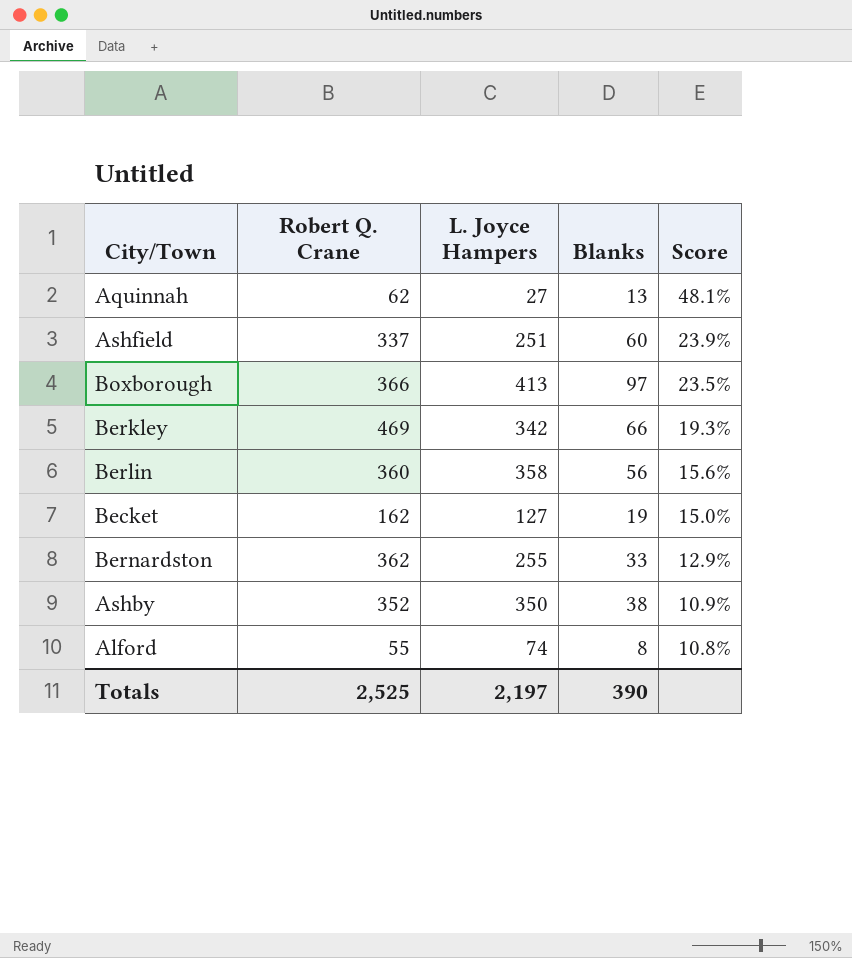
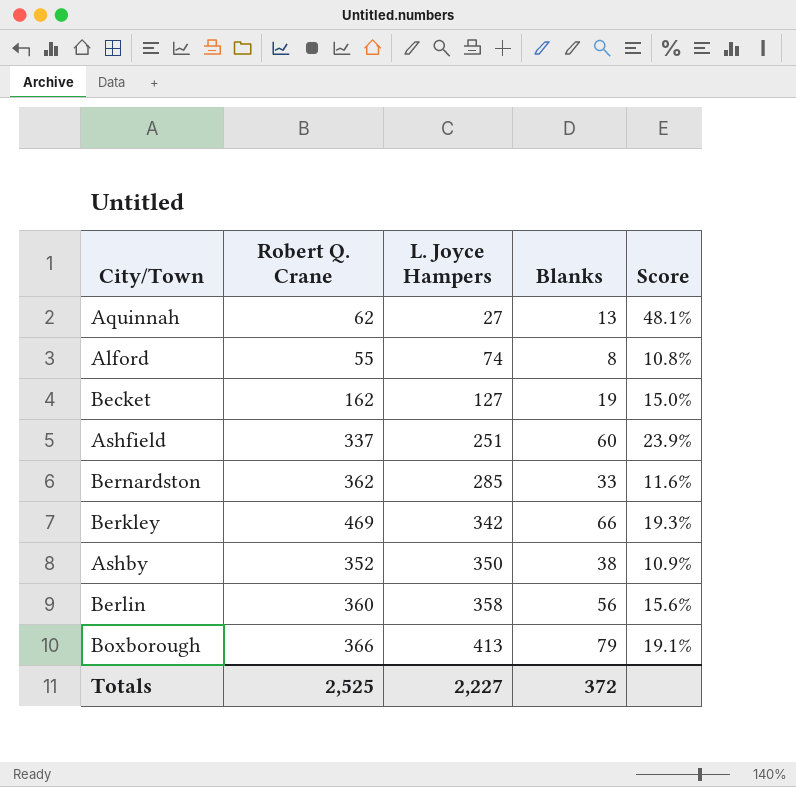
row order: Score descending -> L. Joyce Hampers ascending
Bernardston | L. Joyce Hampers: 255 -> 285
Bernardston | Score: 12.9% -> 11.6%
Boxborough | Blanks: 97 -> 79
Boxborough | Score: 23.5% -> 19.1%
Totals | L. Joyce Hampers: 2,197 -> 2,227
Totals | Blanks: 390 -> 372

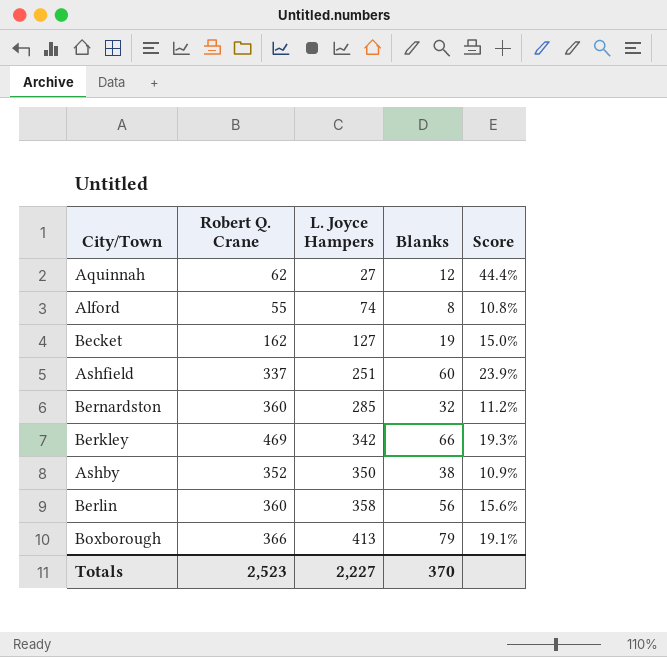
Aquinnah | Blanks: 13 -> 12
Aquinnah | Score: 48.1% -> 44.4%
Bernardston | Robert Q. Crane: 362 -> 360
Bernardston | Blanks: 33 -> 32
Bernardston | Score: 11.6% -> 11.2%
Totals | Robert Q. Crane: 2,525 -> 2,523
Totals | Blanks: 372 -> 370

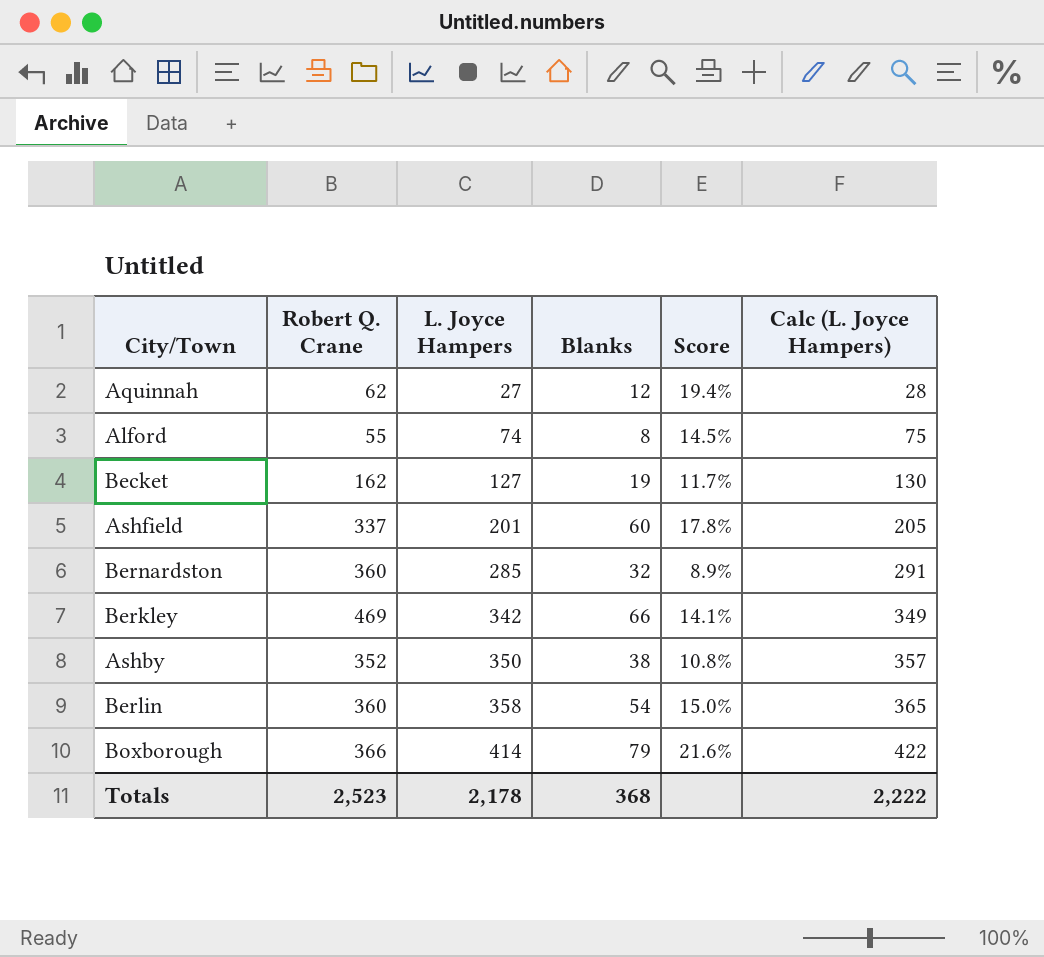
column Score | formula: [Blanks] / [L. Joyce Hampers] -> [Blanks] / [Robert Q. Crane]
column Calc (L. Joyce Hampers) | formula: none -> [L. Joyce Hampers] * 1.02
Ashfield | L. Joyce Hampers: 251 -> 201
Berlin | Blanks: 56 -> 54
Boxborough | L. Joyce Hampers: 413 -> 414
Totals | L. Joyce Hampers: 2,227 -> 2,178
Totals | Blanks: 370 -> 368

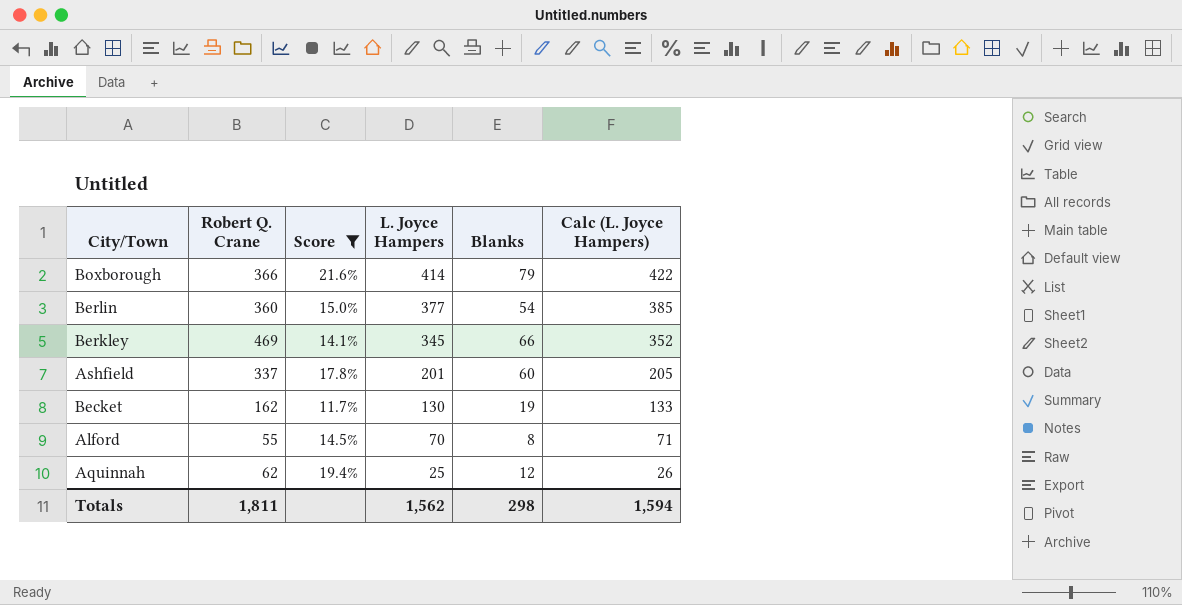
filter: none -> Score >= 11.7%
row order: L. Joyce Hampers ascending -> L. Joyce Hampers descending
column Score | position: 5 -> 3
Berlin | L. Joyce Hampers: 358 -> 377
Berlin | Calc (L. Joyce Hampers): 365 -> 385
Berkley | L. Joyce Hampers: 342 -> 345
Berkley | Calc (L. Joyce Hampers): 349 -> 352
Becket | L. Joyce Hampers: 127 -> 130
Becket | Calc (L. Joyce Hampers): 130 -> 133
Alford | L. Joyce Hampers: 74 -> 70
Alford | Calc (L. Joyce Hampers): 75 -> 71
Aquinnah | L. Joyce Hampers: 27 -> 25
Aquinnah | Calc (L. Joyce Hampers): 28 -> 26
Totals | Robert Q. Crane: 2,523 -> 1,811
Totals | L. Joyce Hampers: 2,178 -> 1,562
Totals | Blanks: 368 -> 298
Totals | Calc (L. Joyce Hampers): 2,222 -> 1,594

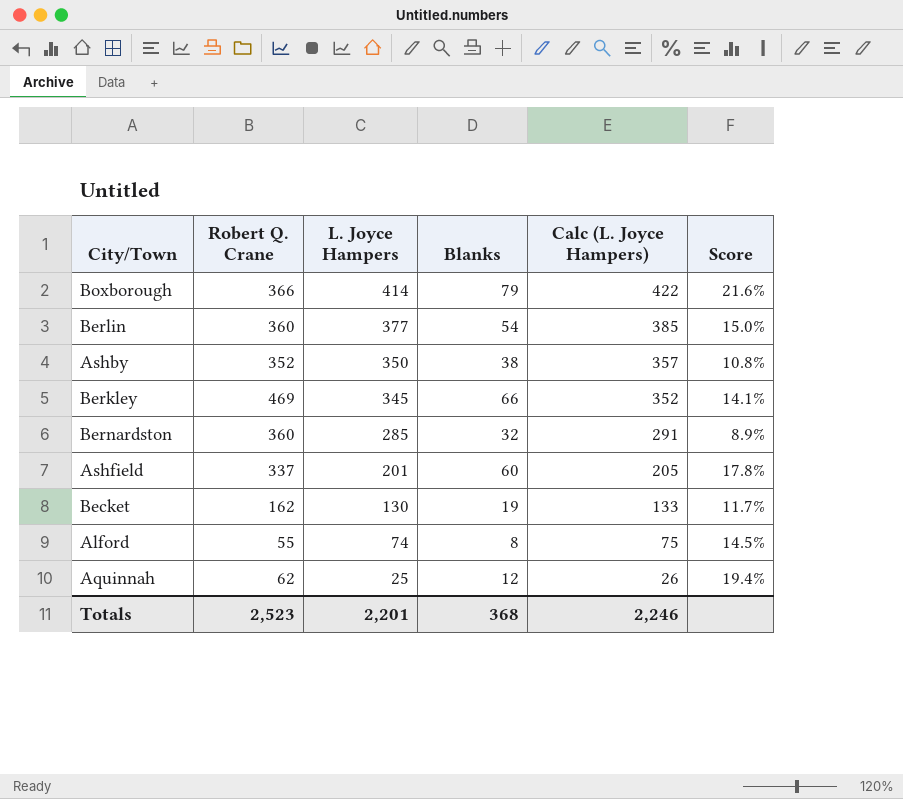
filter: Score >= 11.7% -> none
column Score | position: 3 -> 6
Alford | L. Joyce Hampers: 70 -> 74
Alford | Calc (L. Joyce Hampers): 71 -> 75
Totals | Robert Q. Crane: 1,811 -> 2,523
Totals | L. Joyce Hampers: 1,562 -> 2,201
Totals | Blanks: 298 -> 368
Totals | Calc (L. Joyce Hampers): 1,594 -> 2,246

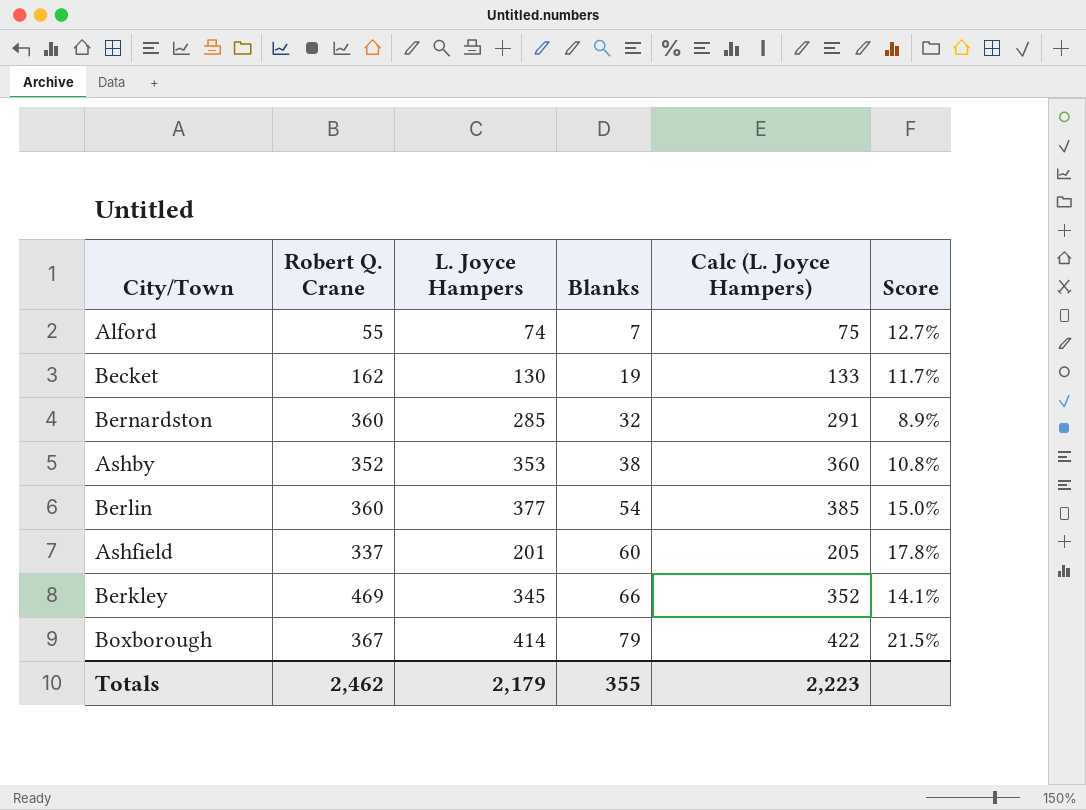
row order: L. Joyce Hampers descending -> Blanks ascending
row Aquinnah: 62 | 25 | 12 | 26 | 19.4% -> none
Alford | Blanks: 8 -> 7
Alford | Score: 14.5% -> 12.7%
Ashby | L. Joyce Hampers: 350 -> 353
Ashby | Calc (L. Joyce Hampers): 357 -> 360
Boxborough | Robert Q. Crane: 366 -> 367
Boxborough | Score: 21.6% -> 21.5%
Totals | Robert Q. Crane: 2,523 -> 2,462
Totals | L. Joyce Hampers: 2,201 -> 2,179
Totals | Blanks: 368 -> 355
Totals | Calc (L. Joyce Hampers): 2,246 -> 2,223

